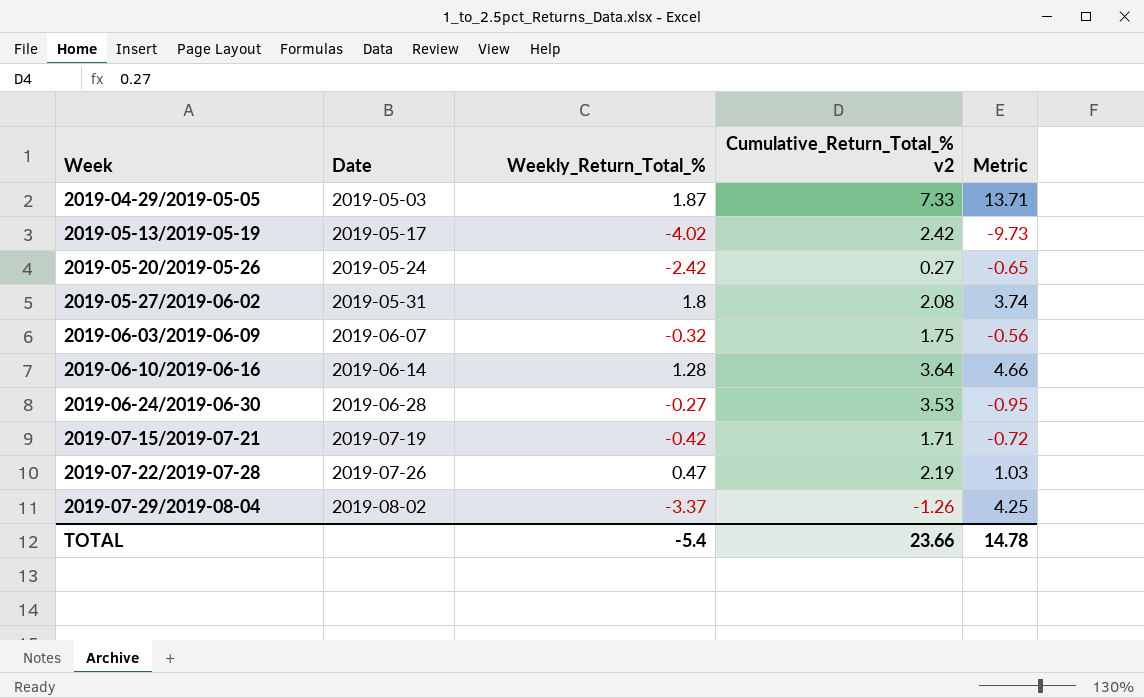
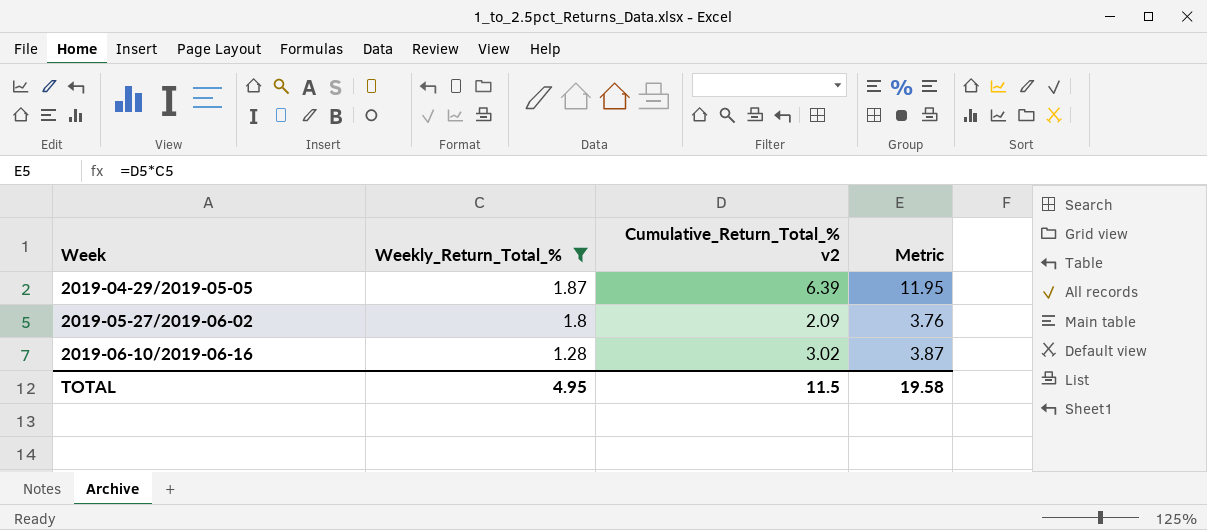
filter: none -> Weekly_Return_Total_% >= 1.28
column Date | position: 2 -> none
2019-04-29/2019-05-05 | Cumulative_Return_Total_% v2: 7.33 -> 6.39
2019-04-29/2019-05-05 | Metric: 13.71 -> 11.95
2019-05-27/2019-06-02 | Cumulative_Return_Total_% v2: 2.08 -> 2.09
2019-05-27/2019-06-02 | Metric: 3.74 -> 3.76
2019-06-10/2019-06-16 | Cumulative_Return_Total_% v2: 3.64 -> 3.02
2019-06-10/2019-06-16 | Metric: 4.66 -> 3.87
TOTAL | Weekly_Return_Total_%: -5.4 -> 4.95
TOTAL | Cumulative_Return_Total_% v2: 23.66 -> 11.5
TOTAL | Metric: 14.78 -> 19.58

